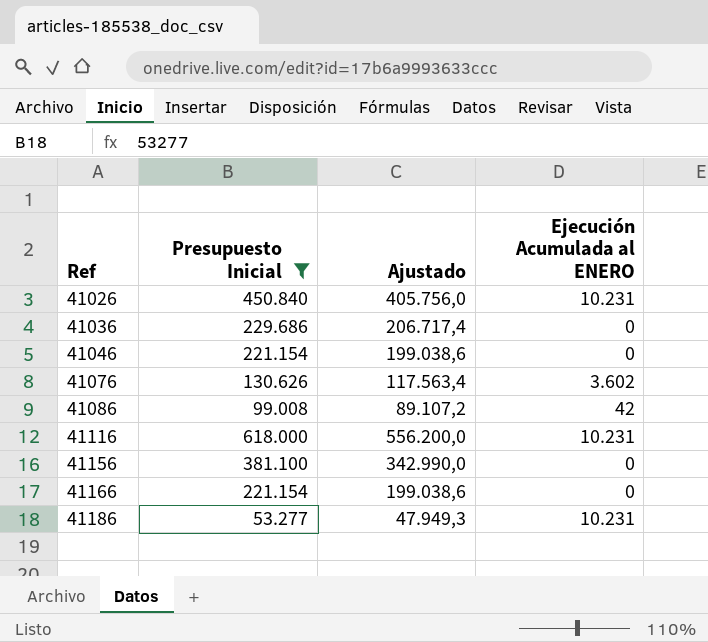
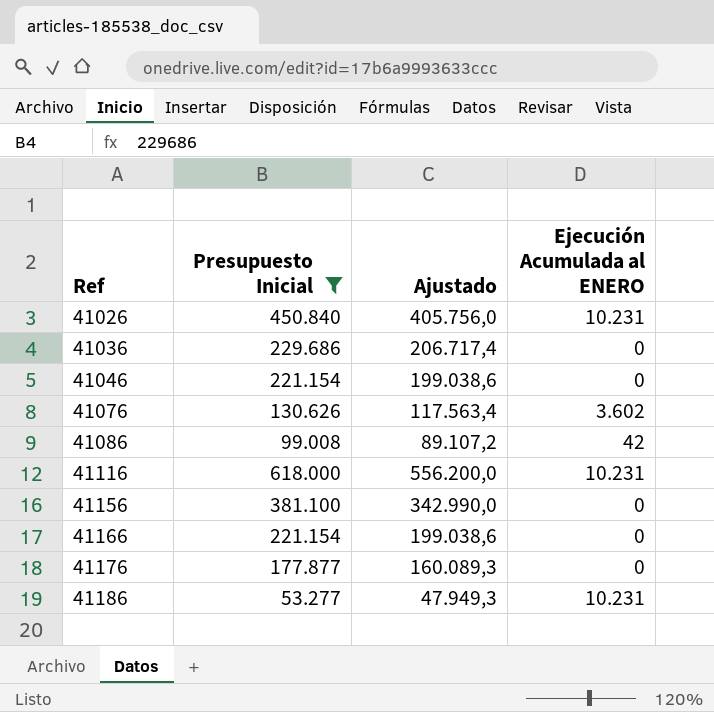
row 41176: none -> 177.877 | 160.089,3 | 0

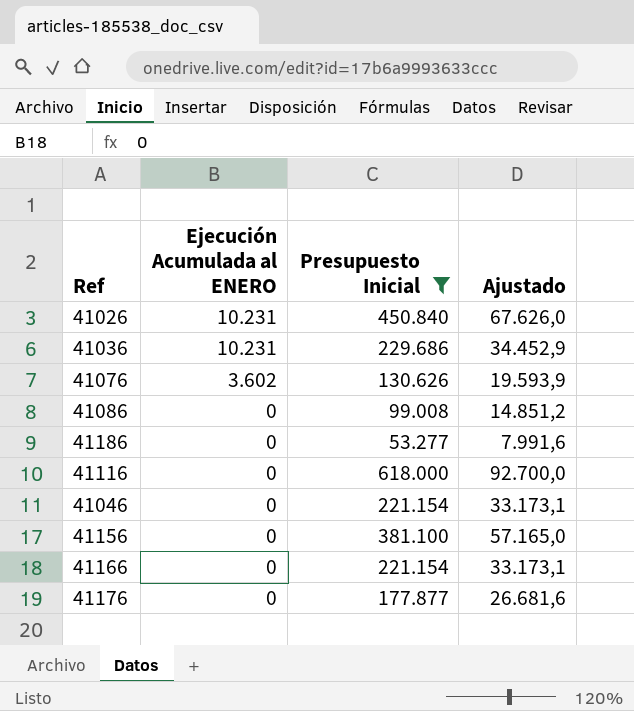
row order: Ref ascending -> Ejecución Acumulada al ENERO descending
column Ejecución Acumulada al ENERO | position: 4 -> 2
column Ajustado | formula: [Presupuesto Inicial] * 0,9 -> [Presupuesto Inicial] * 0,15
41036 | Ejecución Acumulada al ENERO: 0 -> 10.231
41086 | Ejecución Acumulada al ENERO: 42 -> 0
41186 | Ejecución Acumulada al ENERO: 10.231 -> 0
41116 | Ejecución Acumulada al ENERO: 10.231 -> 0

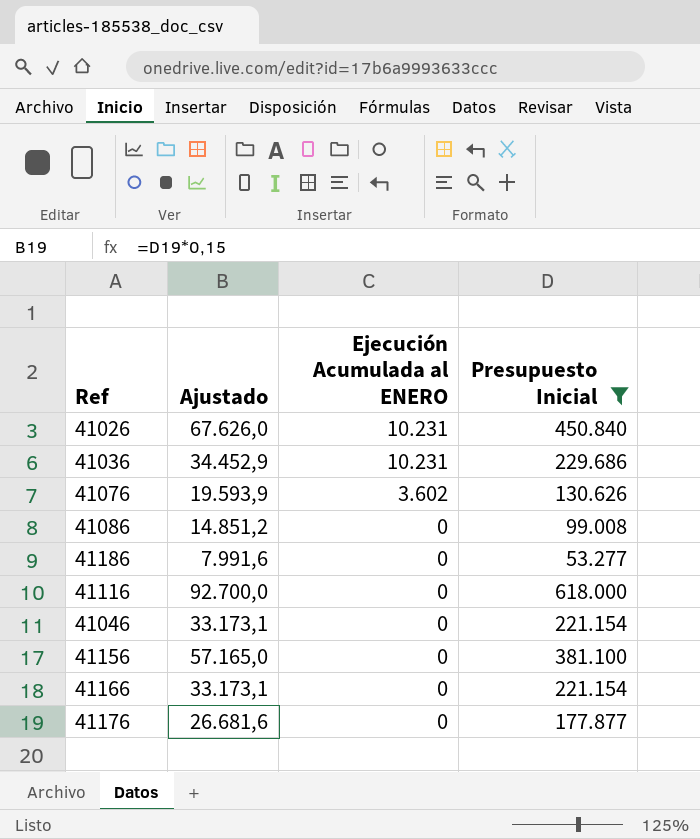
column Ajustado | position: 4 -> 2

